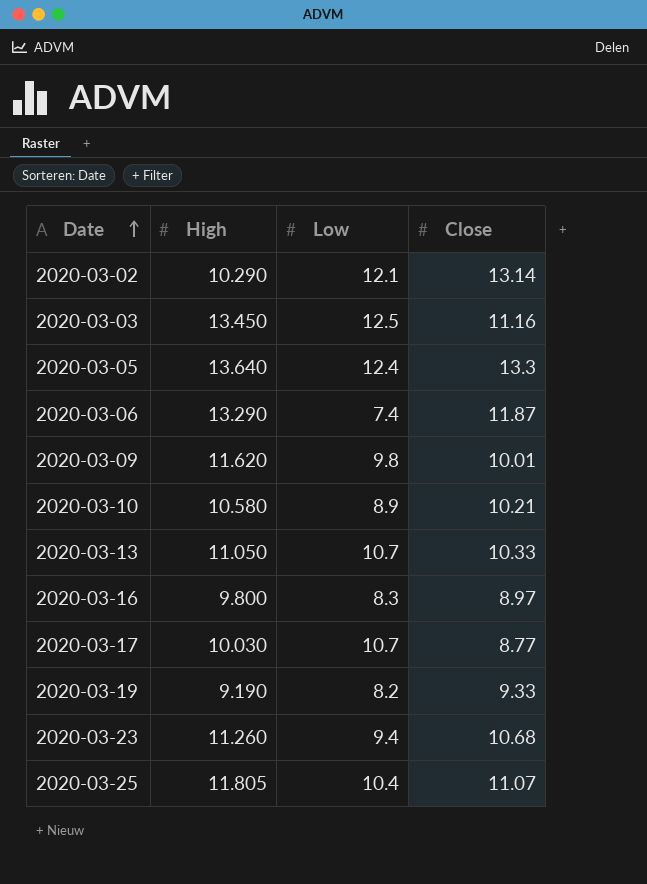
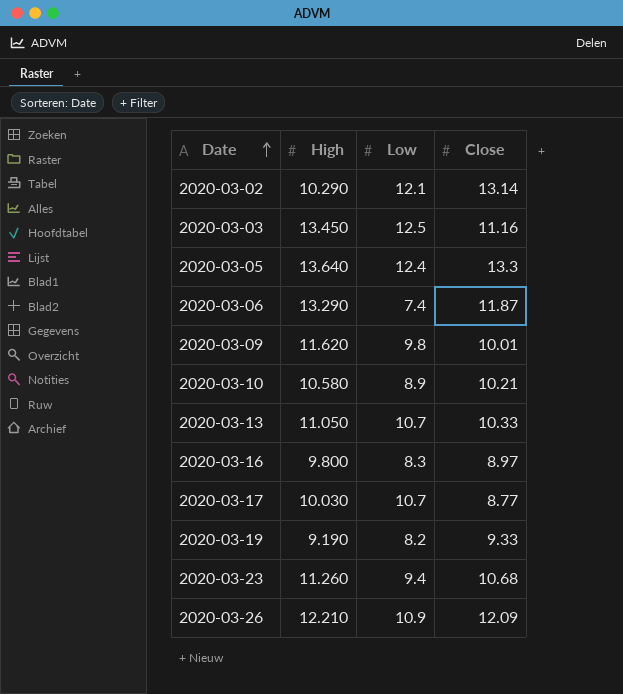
row 2020-03-25: 11.805 | 10.4 | 11.07 -> none
row 2020-03-26: none -> 12.210 | 10.9 | 12.09

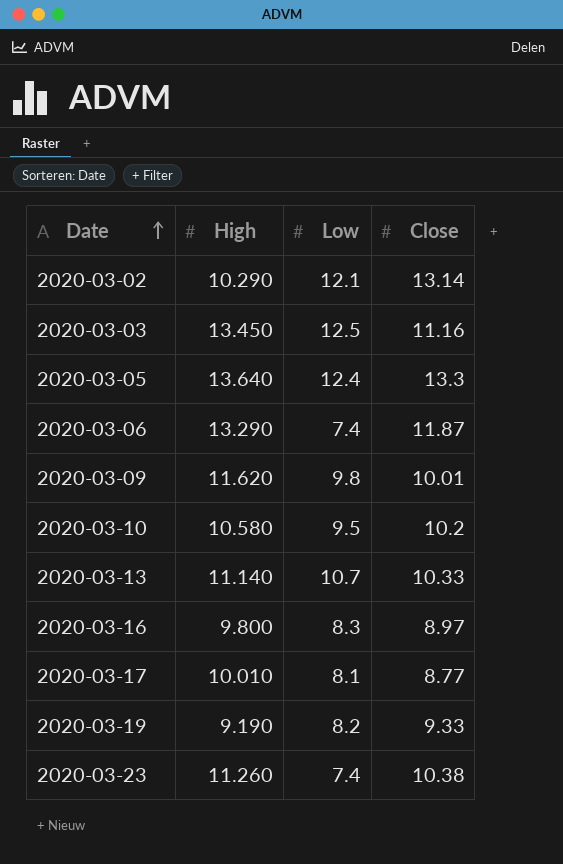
row 2020-03-26: 12.210 | 10.9 | 12.09 -> none
2020-03-10 | Low: 8.9 -> 9.5
2020-03-10 | Close: 10.21 -> 10.2
2020-03-13 | High: 11.050 -> 11.140
2020-03-17 | High: 10.030 -> 10.010
2020-03-17 | Low: 10.7 -> 8.1
2020-03-23 | Low: 9.4 -> 7.4
2020-03-23 | Close: 10.68 -> 10.38

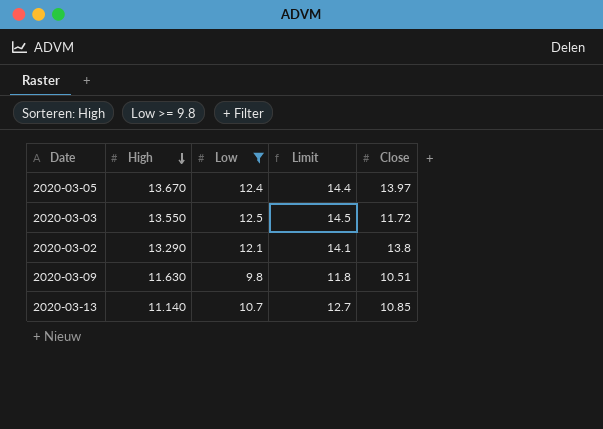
filter: none -> Low >= 9.8
row order: Date ascending -> High descending
column Limit | formula: none -> [Low] + 2
2020-03-05 | High: 13.640 -> 13.670
2020-03-05 | Close: 13.3 -> 13.97
2020-03-03 | High: 13.450 -> 13.550
2020-03-03 | Close: 11.16 -> 11.72
2020-03-02 | High: 10.290 -> 13.290
2020-03-02 | Close: 13.14 -> 13.8
2020-03-09 | High: 11.620 -> 11.630
2020-03-09 | Close: 10.01 -> 10.51
2020-03-13 | Close: 10.33 -> 10.85

